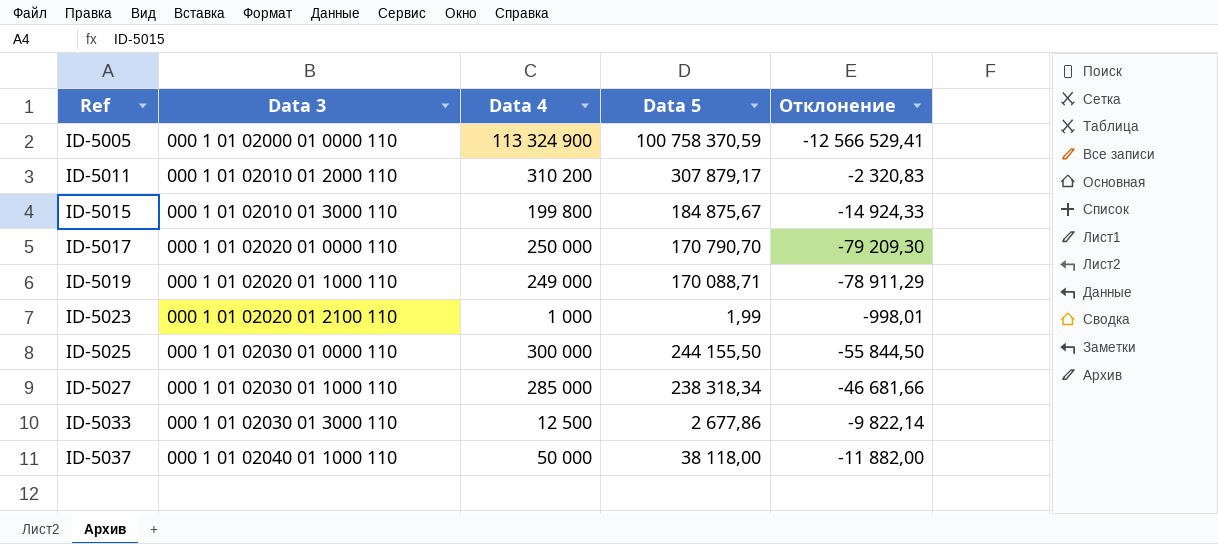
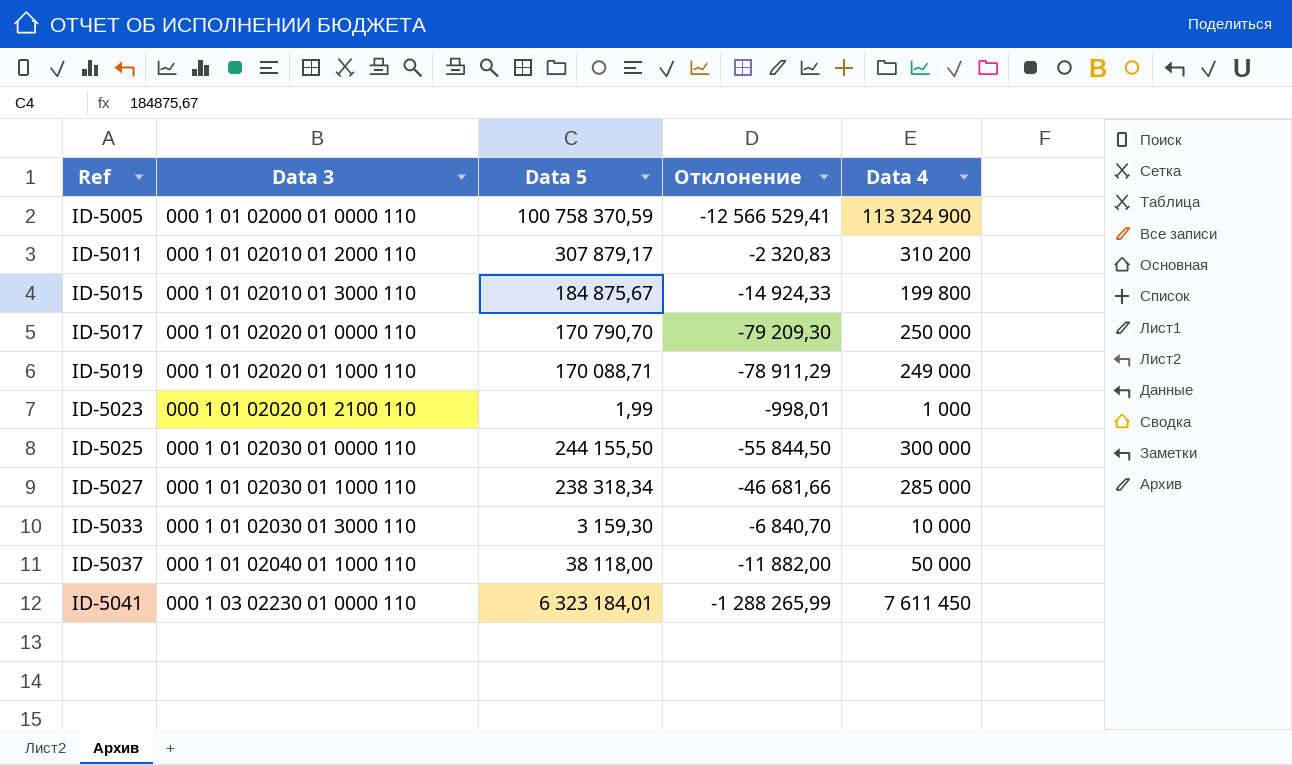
column Data 4 | position: 3 -> 5
ID-5033 | Data 5: 2 677,86 -> 3 159,30
ID-5033 | Отклонение: -9 822,14 -> -6 840,70
ID-5033 | Data 4: 12 500 -> 10 000
row ID-5041: none -> 000 1 03 02230 01 0000 110 | 6 323 184,01 | -1 288 265,99 | 7 611 450

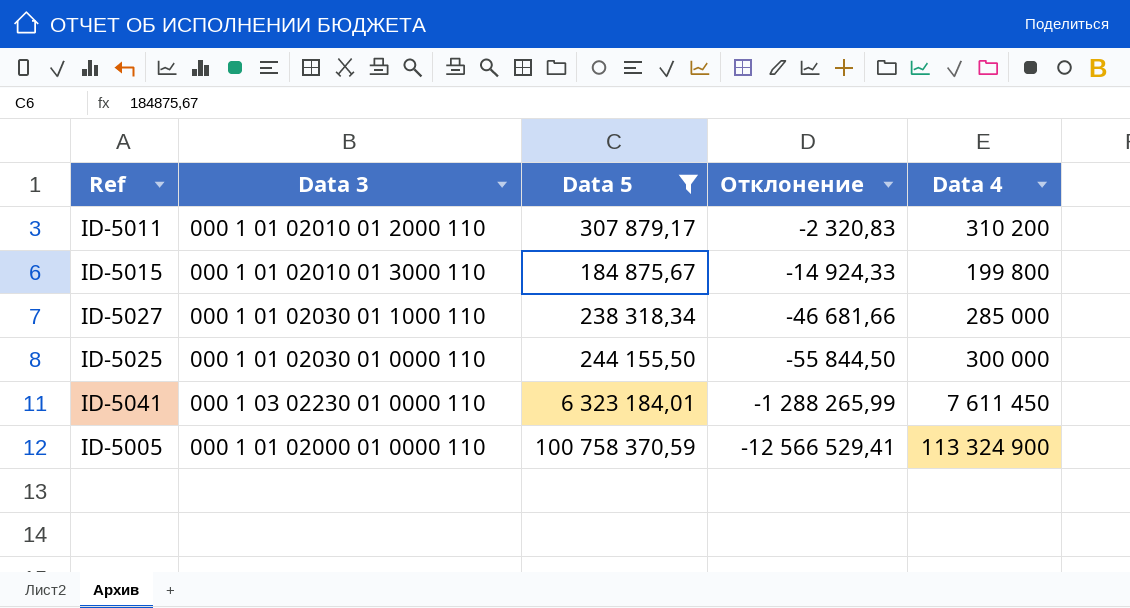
filter: none -> Data 5 >= 184 875,67
row order: Ref ascending -> Отклонение descending

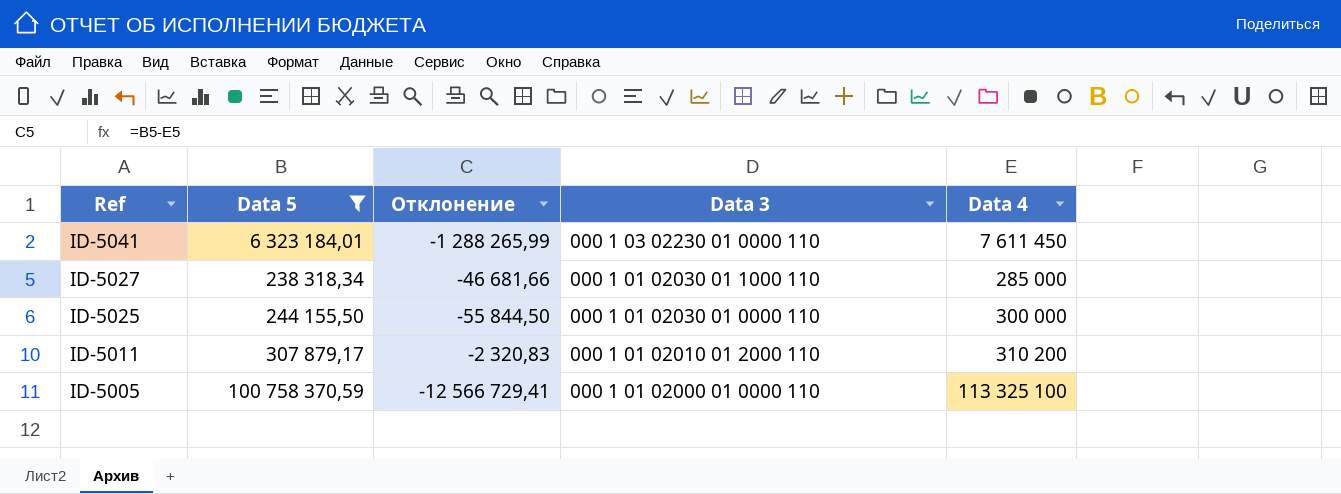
row order: Отклонение descending -> Ref descending
column Data 3 | position: 2 -> 4
row ID-5015: 000 1 01 02010 01 3000 110 | 184 875,67 | -14 924,33 | 199 800 -> none
ID-5005 | Отклонение: -12 566 529,41 -> -12 566 729,41
ID-5005 | Data 4: 113 324 900 -> 113 325 100

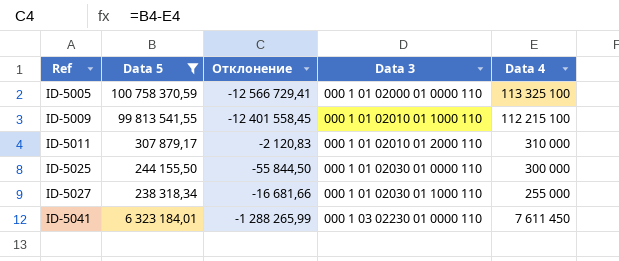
row order: Ref descending -> Ref ascending
row ID-5009: none -> 99 813 541,55 | -12 401 558,45 | 000 1 01 02010 01 1000 110 | 112 215 100
ID-5011 | Отклонение: -2 320,83 -> -2 120,83
ID-5011 | Data 4: 310 200 -> 310 000
ID-5027 | Отклонение: -46 681,66 -> -16 681,66
ID-5027 | Data 4: 285 000 -> 255 000

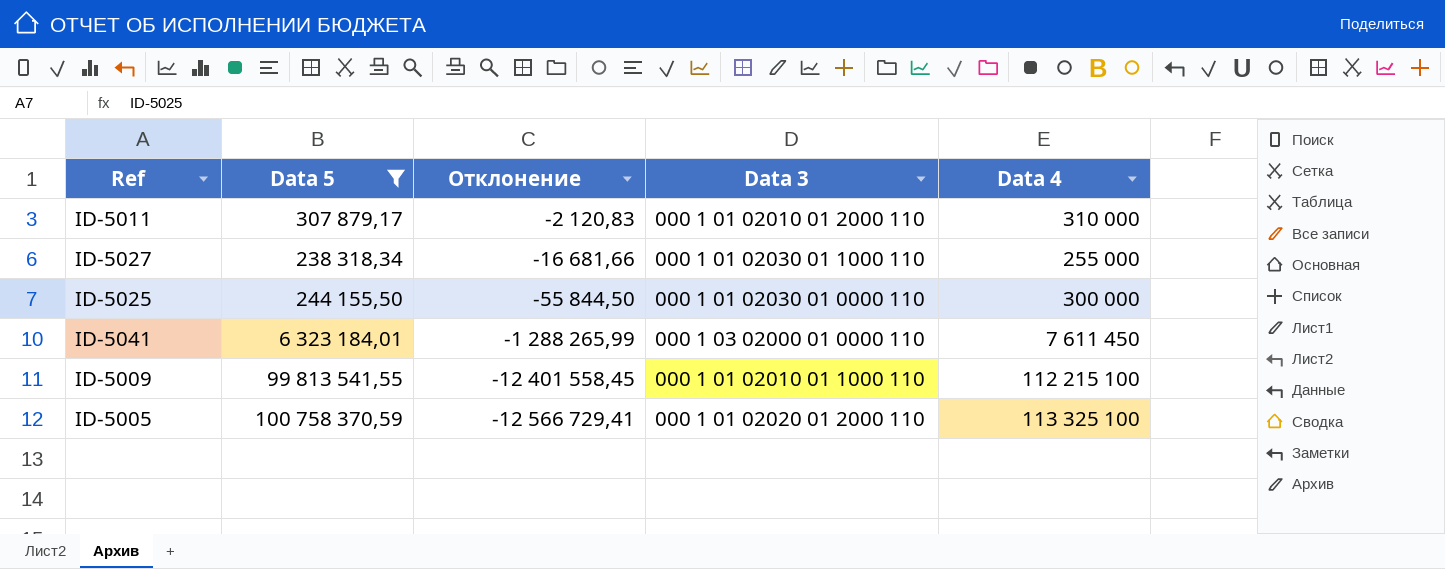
row order: Ref ascending -> Отклонение descending
ID-5041 | Data 3: 000 1 03 02230 01 0000 110 -> 000 1 03 02000 01 0000 110
ID-5005 | Data 3: 000 1 01 02000 01 0000 110 -> 000 1 01 02020 01 2000 110

